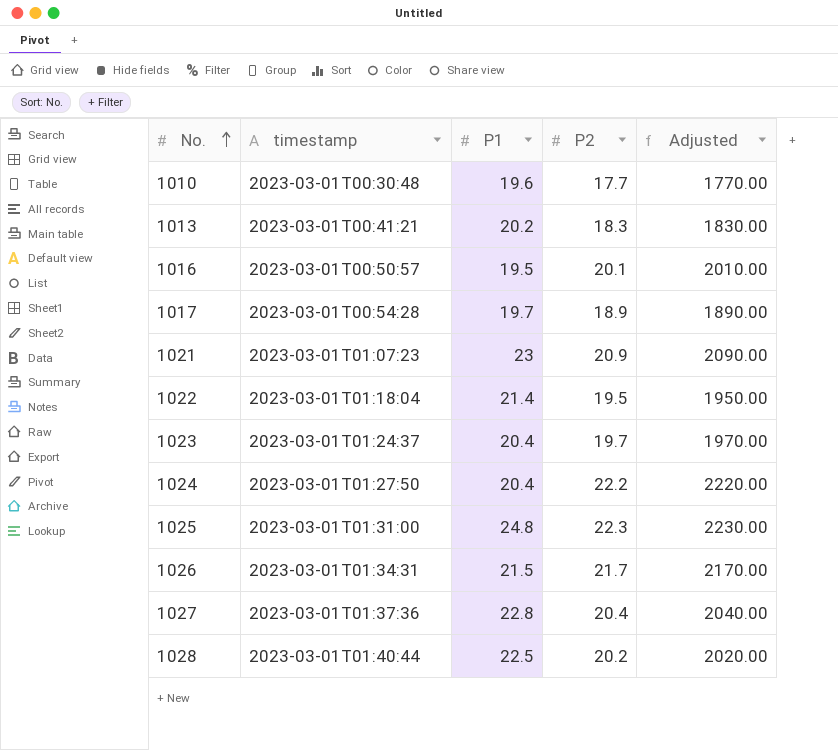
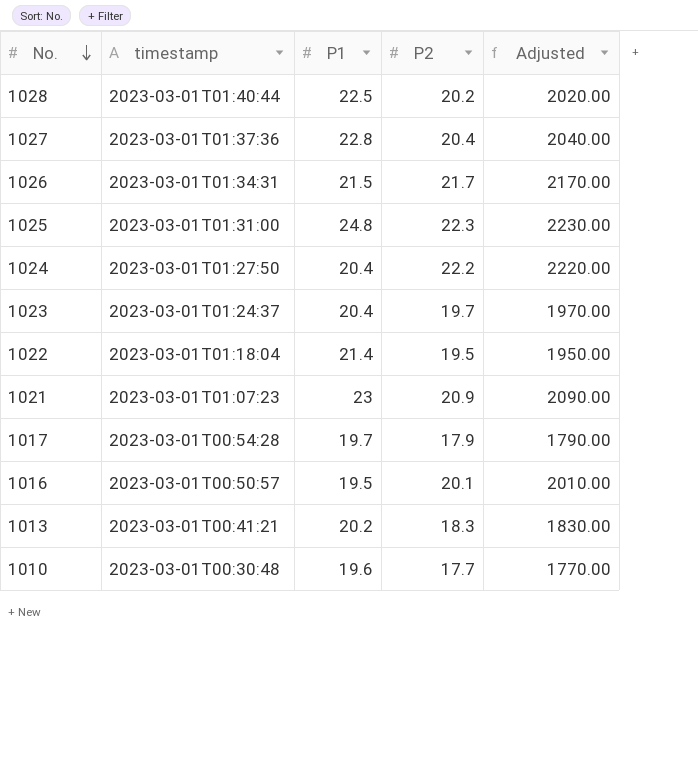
row order: No. ascending -> No. descending
1017 | P2: 18.9 -> 17.9
1017 | Adjusted: 1890.00 -> 1790.00

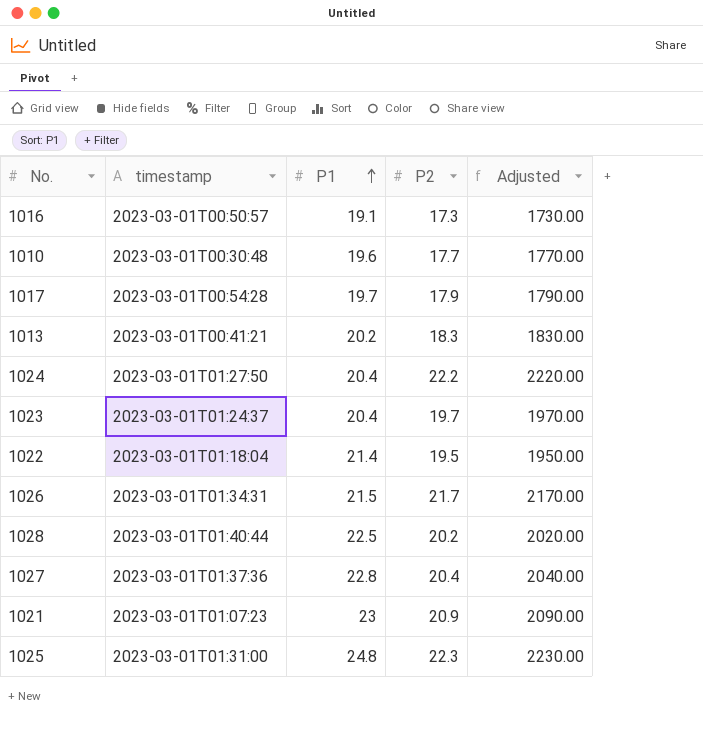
row order: No. descending -> P1 ascending
1016 | P1: 19.5 -> 19.1
1016 | P2: 20.1 -> 17.3
1016 | Adjusted: 2010.00 -> 1730.00

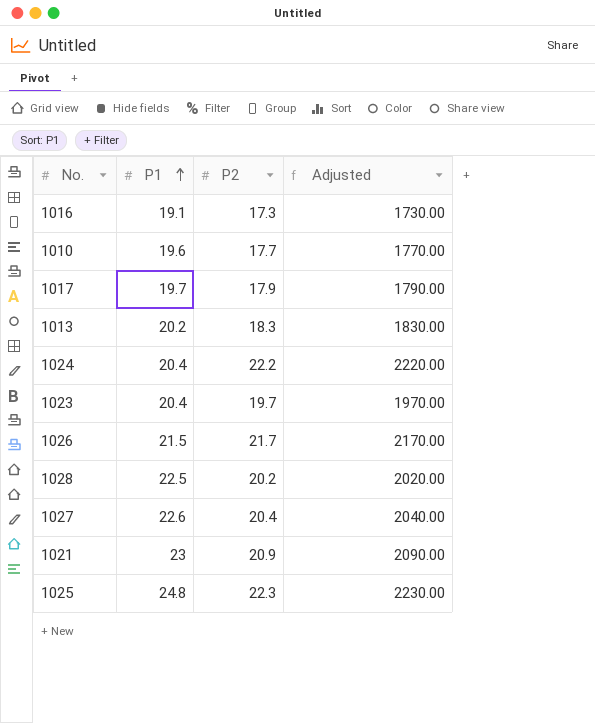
column timestamp | position: 2 -> none
row 1022: 2023-03-01T01:18:04 | 21.4 | 19.5 | 1950.00 -> none
1027 | P1: 22.8 -> 22.6

